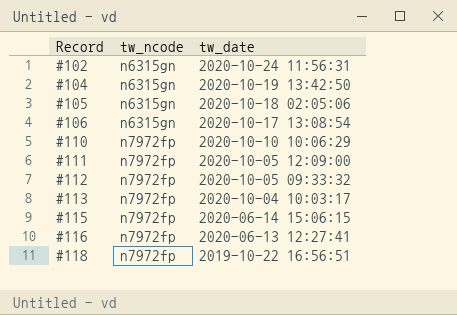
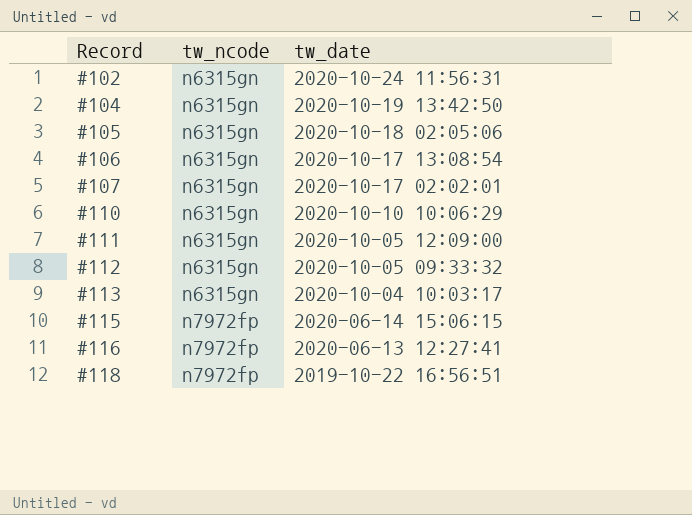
row #107: none -> n6315gn | 2020-10-17 02:02:01
#110 | tw_ncode: n7972fp -> n6315gn
#111 | tw_ncode: n7972fp -> n6315gn
#112 | tw_ncode: n7972fp -> n6315gn
#113 | tw_ncode: n7972fp -> n6315gn

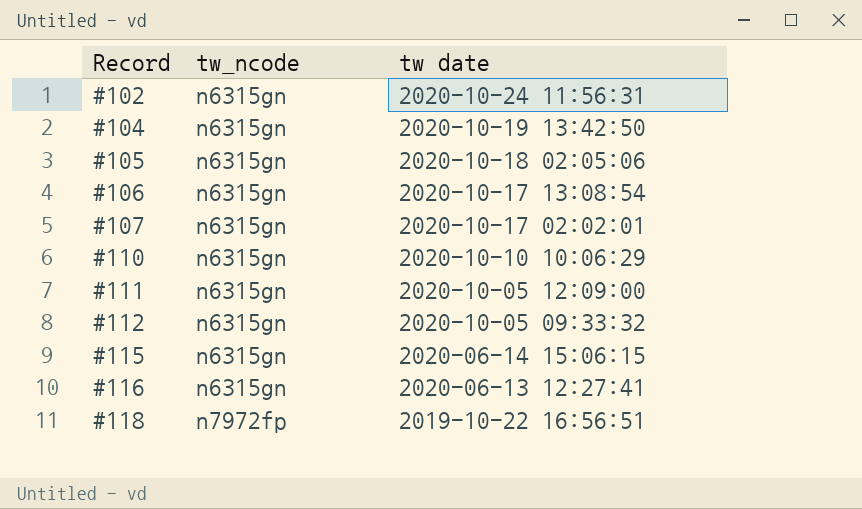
column name: tw_date -> tw date
row #113: n6315gn | 2020-10-04 10:03:17 -> none
#115 | tw_ncode: n7972fp -> n6315gn
#116 | tw_ncode: n7972fp -> n6315gn

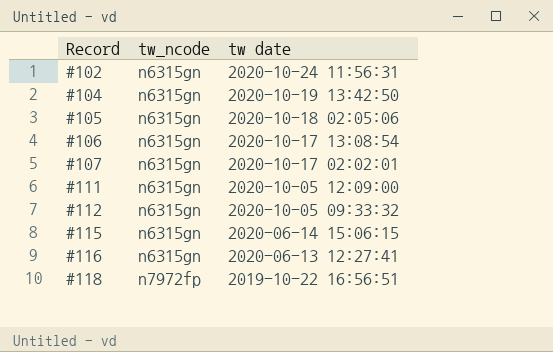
row #110: n6315gn | 2020-10-10 10:06:29 -> none

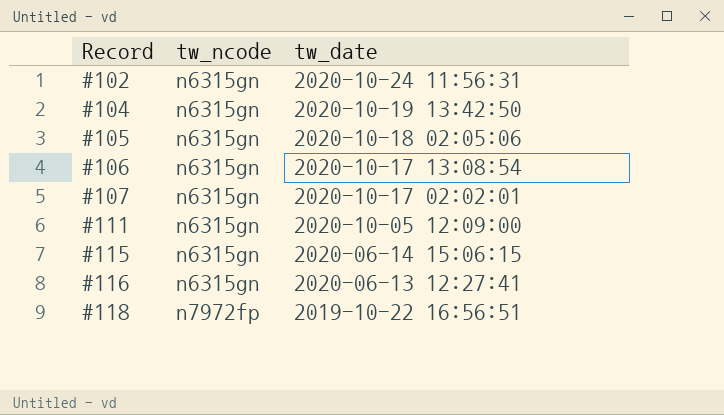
column name: tw date -> tw_date
row #112: n6315gn | 2020-10-05 09:33:32 -> none

